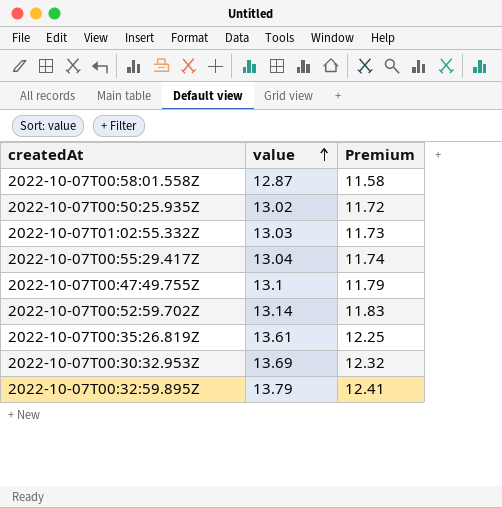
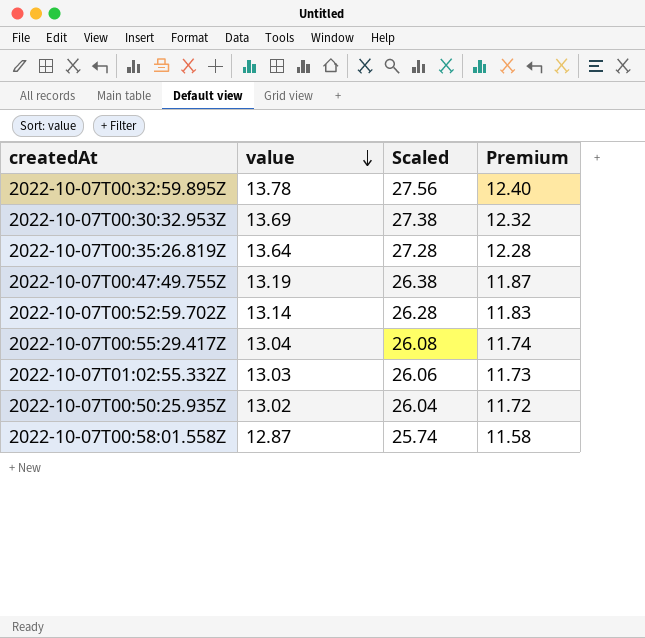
row order: value ascending -> value descending
column Scaled | formula: none -> [value] * 2
2022-10-07T00:32:59.895Z | value: 13.79 -> 13.78
2022-10-07T00:32:59.895Z | Premium: 12.41 -> 12.40
2022-10-07T00:35:26.819Z | value: 13.61 -> 13.64
2022-10-07T00:35:26.819Z | Premium: 12.25 -> 12.28
2022-10-07T00:47:49.755Z | value: 13.1 -> 13.19
2022-10-07T00:47:49.755Z | Premium: 11.79 -> 11.87

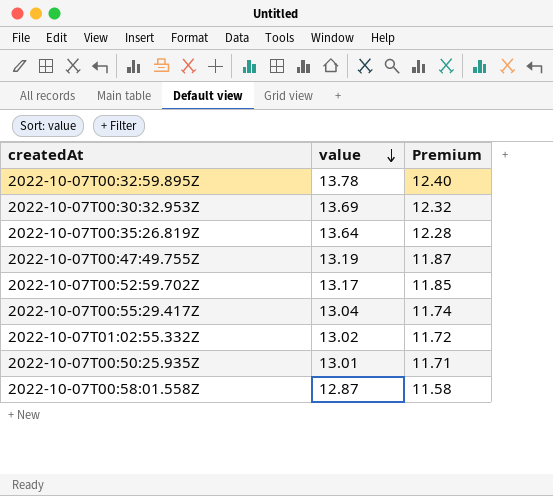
column Scaled | formula: [value] * 2 -> none
2022-10-07T00:52:59.702Z | value: 13.14 -> 13.17
2022-10-07T00:52:59.702Z | Premium: 11.83 -> 11.85
2022-10-07T01:02:55.332Z | value: 13.03 -> 13.02
2022-10-07T01:02:55.332Z | Premium: 11.73 -> 11.72
2022-10-07T00:50:25.935Z | value: 13.02 -> 13.01
2022-10-07T00:50:25.935Z | Premium: 11.72 -> 11.71

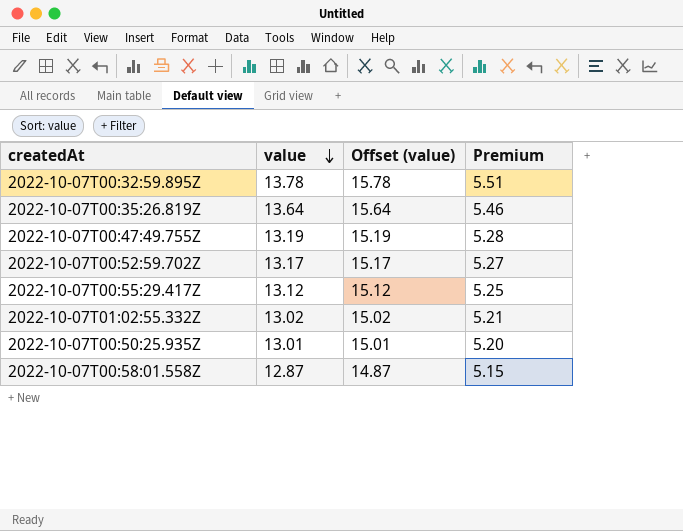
column Offset (value) | formula: none -> [value] + 2
column Premium | formula: [value] * 0.9 -> [value] * 0.4
row 2022-10-07T00:30:32.953Z: 13.69 | 12.32 -> none
2022-10-07T00:55:29.417Z | value: 13.04 -> 13.12

